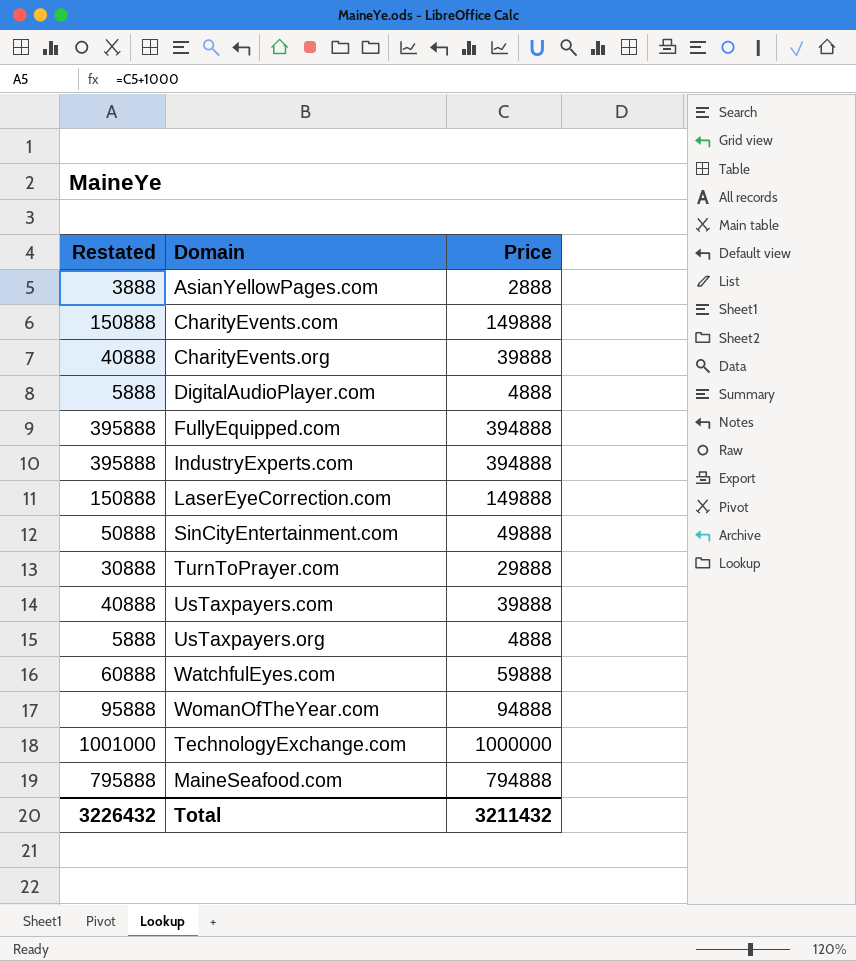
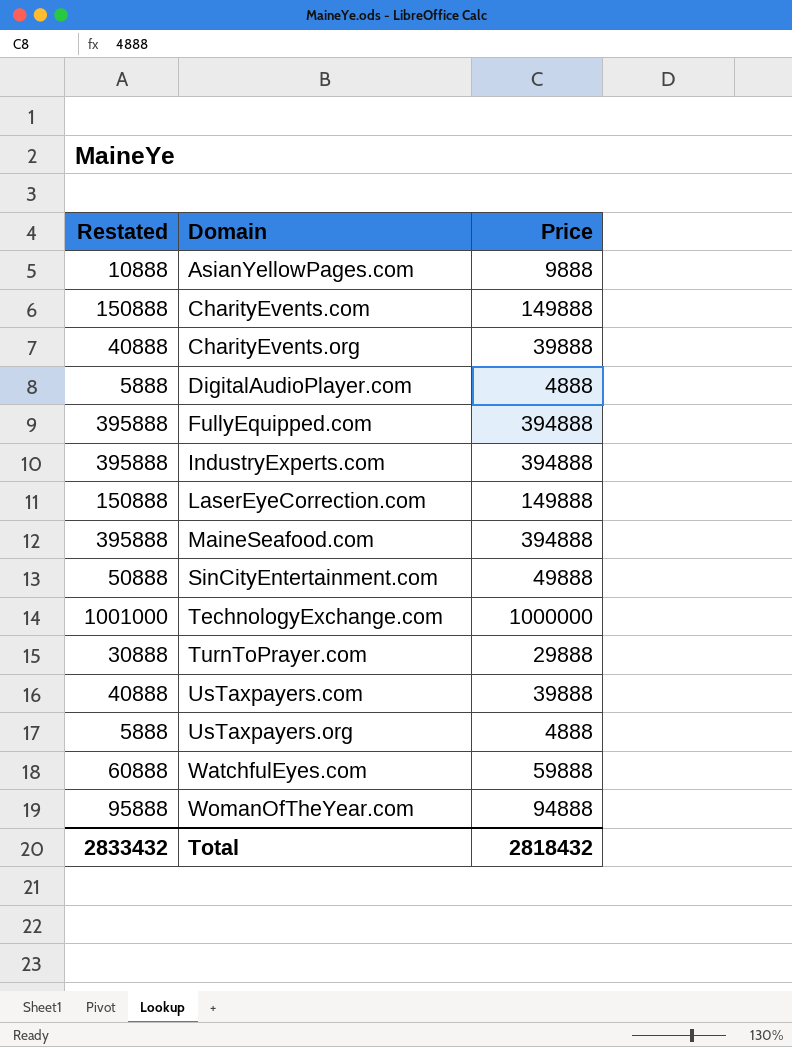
row order: none -> Domain ascending
AsianYellowPages.com | Restated: 3888 -> 10888
AsianYellowPages.com | Price: 2888 -> 9888
MaineSeafood.com | Restated: 795888 -> 395888
MaineSeafood.com | Price: 794888 -> 394888
Total | Restated: 3226432 -> 2833432
Total | Price: 3211432 -> 2818432

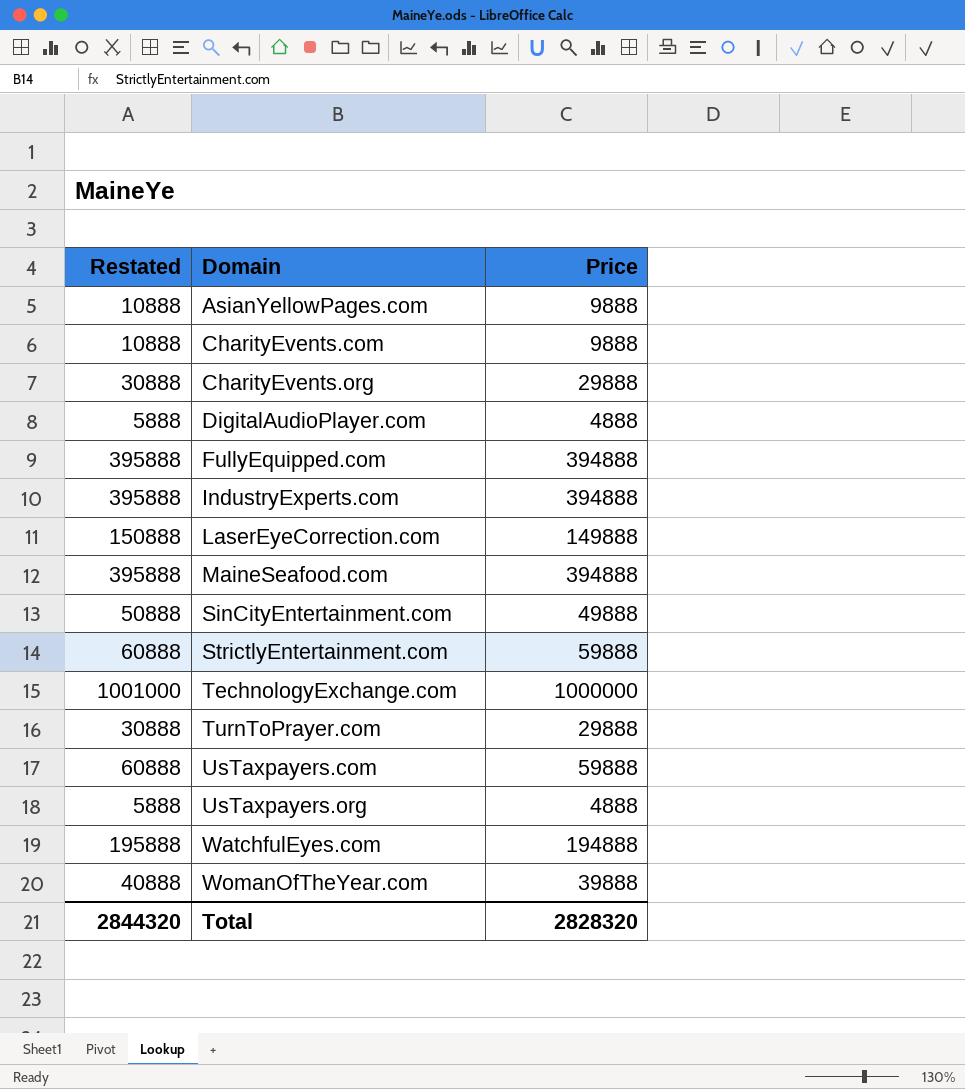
CharityEvents.com | Restated: 150888 -> 10888
CharityEvents.com | Price: 149888 -> 9888
CharityEvents.org | Restated: 40888 -> 30888
CharityEvents.org | Price: 39888 -> 29888
row StrictlyEntertainment.com: none -> 60888 | 59888
UsTaxpayers.com | Restated: 40888 -> 60888
UsTaxpayers.com | Price: 39888 -> 59888
WatchfulEyes.com | Restated: 60888 -> 195888
WatchfulEyes.com | Price: 59888 -> 194888
WomanOfTheYear.com | Restated: 95888 -> 40888
WomanOfTheYear.com | Price: 94888 -> 39888
Total | Restated: 2833432 -> 2844320
Total | Price: 2818432 -> 2828320

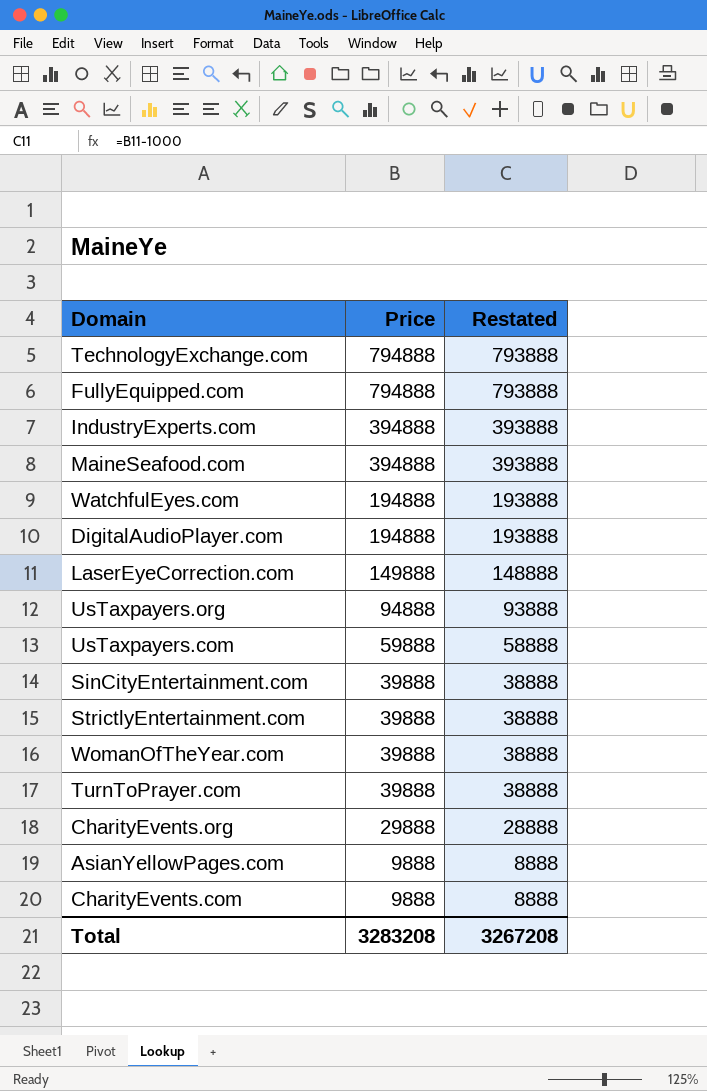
row order: Domain ascending -> Price descending
column Restated | formula: [Price] + 1000 -> [Price] - 1000
column Restated | position: 1 -> 3
TechnologyExchange.com | Price: 1000000 -> 794888
FullyEquipped.com | Price: 394888 -> 794888
DigitalAudioPlayer.com | Price: 4888 -> 194888
UsTaxpayers.org | Price: 4888 -> 94888
SinCityEntertainment.com | Price: 49888 -> 39888
StrictlyEntertainment.com | Price: 59888 -> 39888
TurnToPrayer.com | Price: 29888 -> 39888
Total | Price: 2828320 -> 3283208
Total | Restated: 2844320 -> 3267208

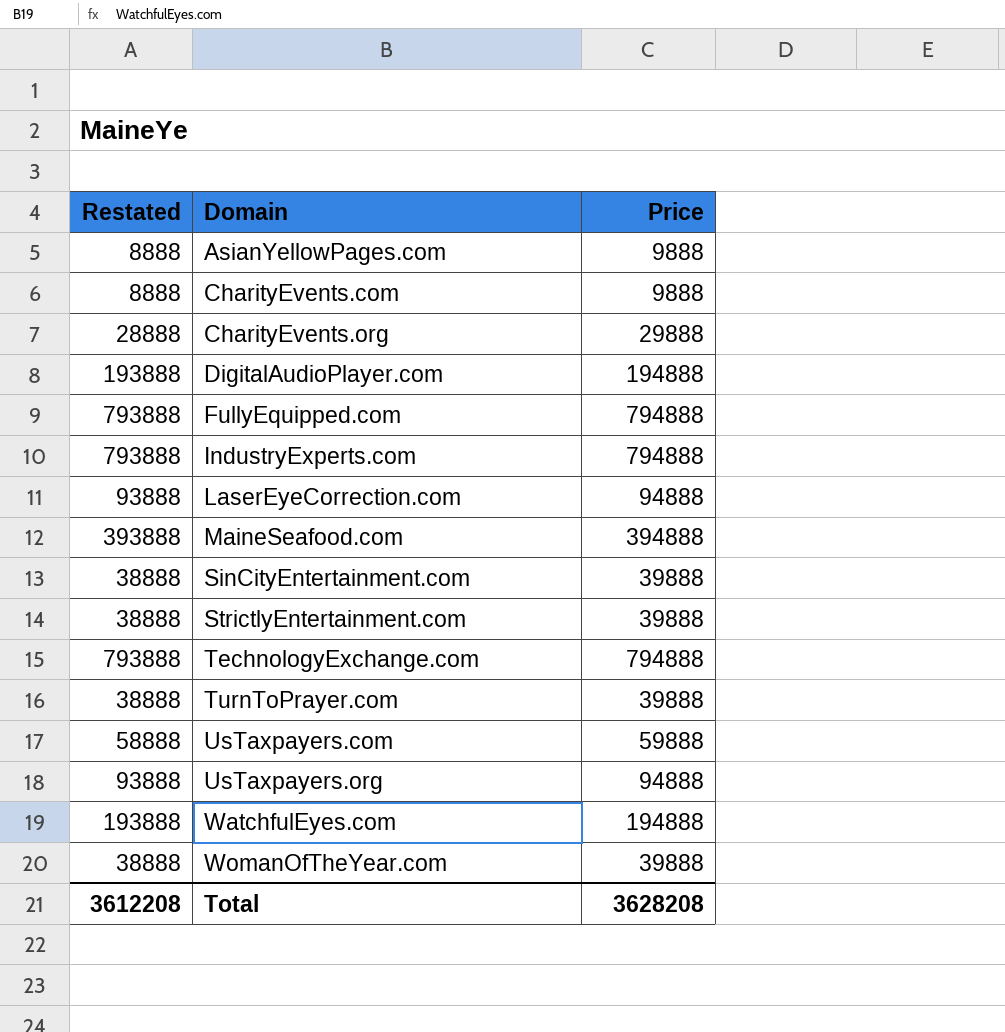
row order: Price descending -> Domain ascending
column Restated | position: 3 -> 1
IndustryExperts.com | Restated: 393888 -> 793888
IndustryExperts.com | Price: 394888 -> 794888
LaserEyeCorrection.com | Restated: 148888 -> 93888
LaserEyeCorrection.com | Price: 149888 -> 94888
Total | Restated: 3267208 -> 3612208
Total | Price: 3283208 -> 3628208

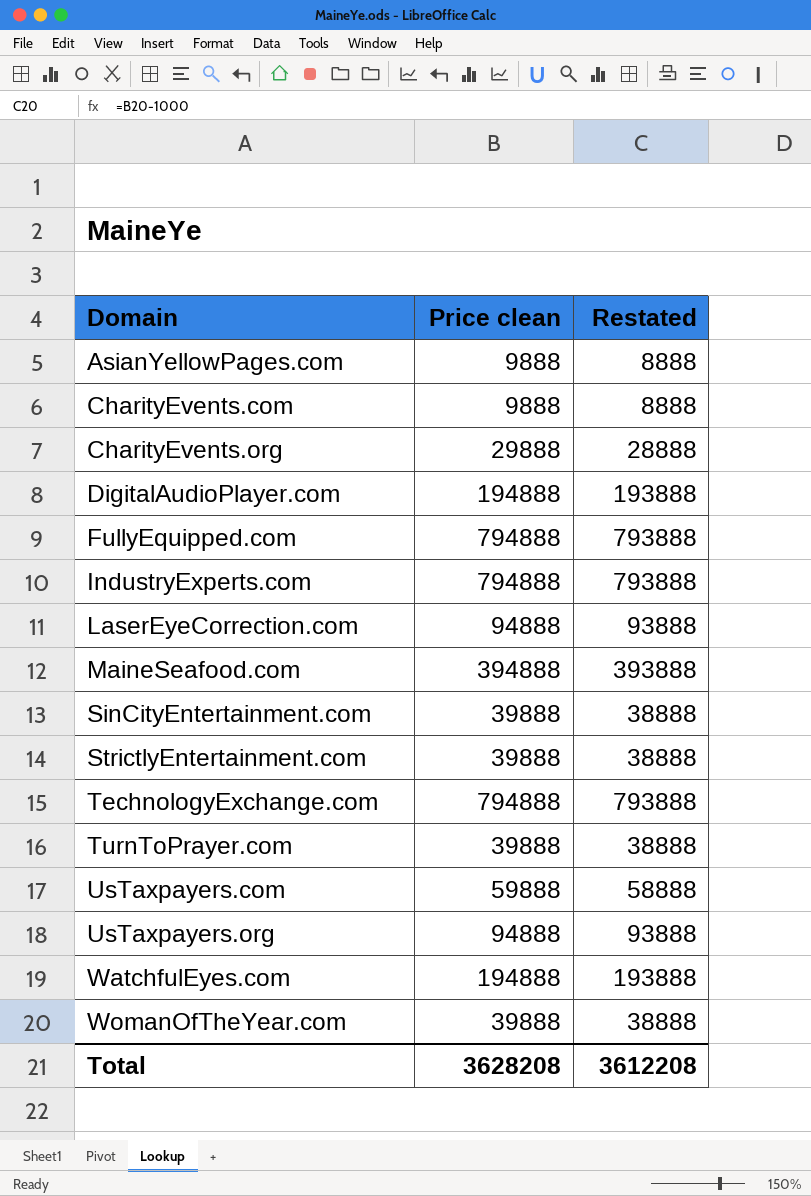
column name: Price -> Price clean
column Restated | position: 1 -> 3

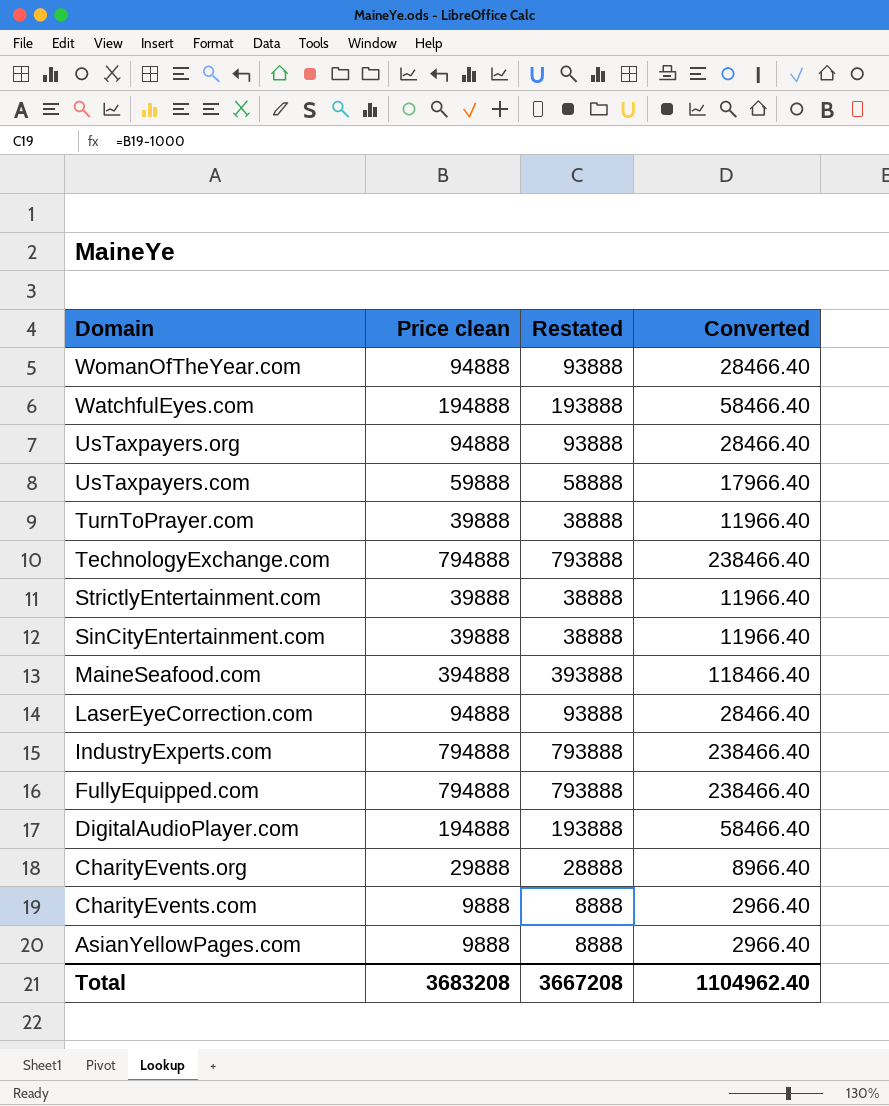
row order: Domain ascending -> Domain descending
column Converted | formula: none -> [Price clean] * 0.3
WomanOfTheYear.com | Price clean: 39888 -> 94888
WomanOfTheYear.com | Restated: 38888 -> 93888
Total | Price clean: 3628208 -> 3683208
Total | Restated: 3612208 -> 3667208

